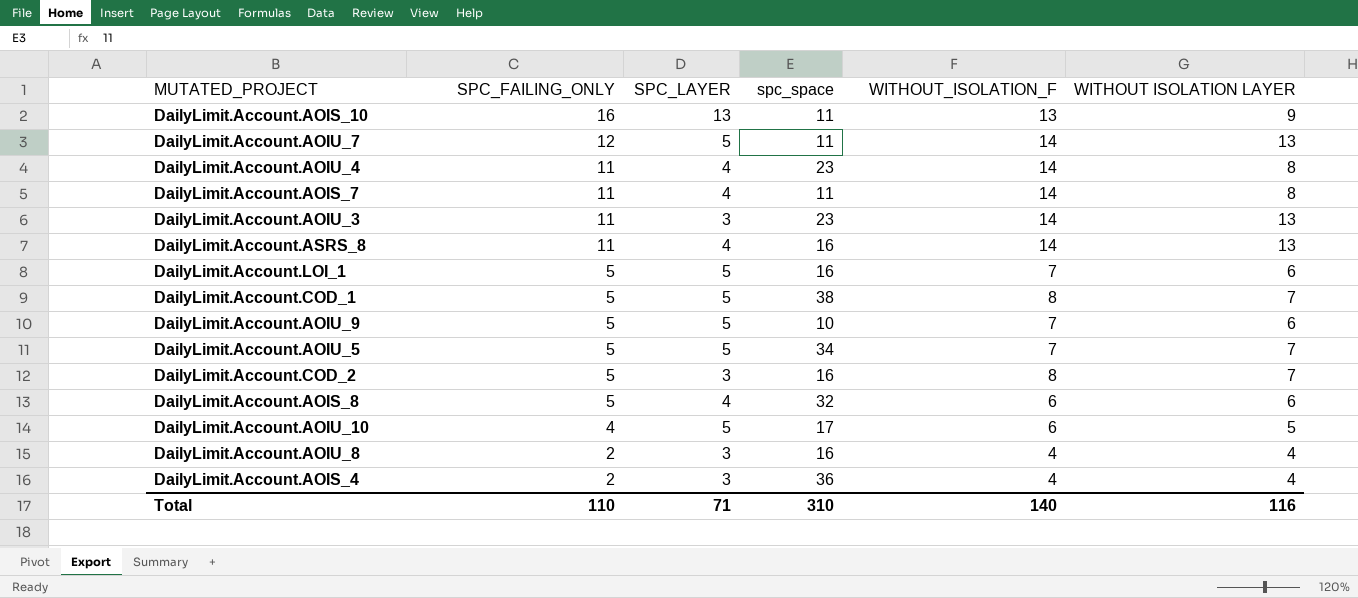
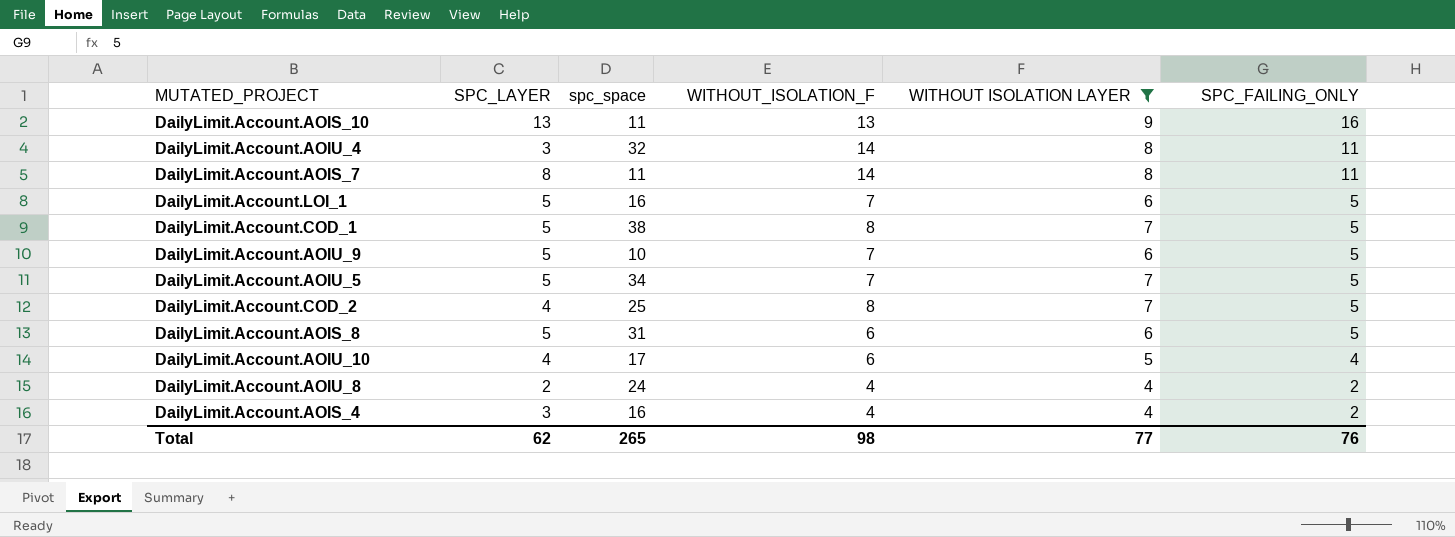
filter: none -> WITHOUT ISOLATION LAYER != 13
column SPC_FAILING_ONLY | position: 2 -> 6
DailyLimit.Account.AOIU_4 | SPC_LAYER: 4 -> 3
DailyLimit.Account.AOIU_4 | spc_space: 23 -> 32
DailyLimit.Account.AOIS_7 | SPC_LAYER: 4 -> 8
DailyLimit.Account.COD_2 | SPC_LAYER: 3 -> 4
DailyLimit.Account.COD_2 | spc_space: 16 -> 25
DailyLimit.Account.AOIS_8 | SPC_LAYER: 4 -> 5
DailyLimit.Account.AOIS_8 | spc_space: 32 -> 31
DailyLimit.Account.AOIU_10 | SPC_LAYER: 5 -> 4
DailyLimit.Account.AOIU_8 | SPC_LAYER: 3 -> 2
DailyLimit.Account.AOIU_8 | spc_space: 16 -> 24
DailyLimit.Account.AOIS_4 | spc_space: 36 -> 16
Total | SPC_LAYER: 71 -> 62
Total | spc_space: 310 -> 265
Total | WITHOUT_ISOLATION_F: 140 -> 98
Total | WITHOUT ISOLATION LAYER: 116 -> 77
Total | SPC_FAILING_ONLY: 110 -> 76

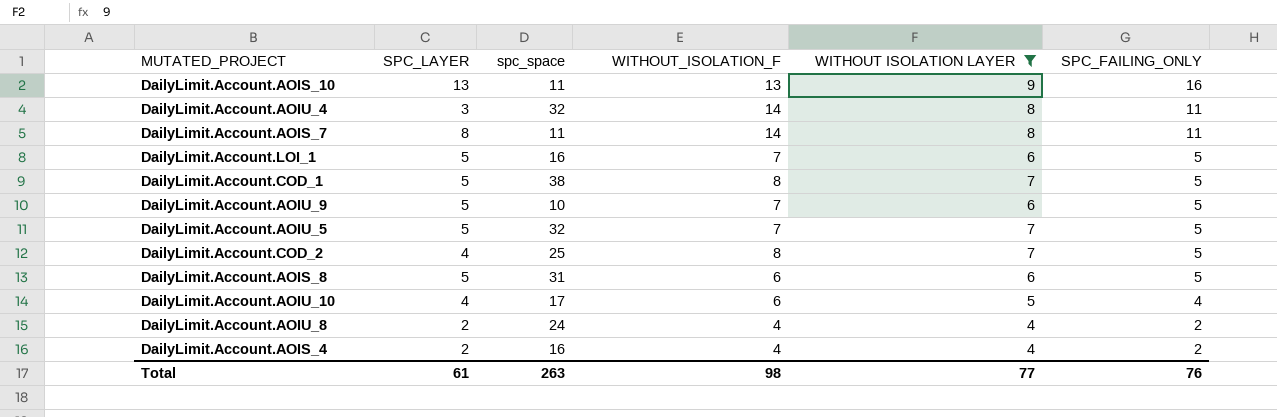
DailyLimit.Account.AOIU_5 | spc_space: 34 -> 32
DailyLimit.Account.AOIS_4 | SPC_LAYER: 3 -> 2
Total | SPC_LAYER: 62 -> 61
Total | spc_space: 265 -> 263

